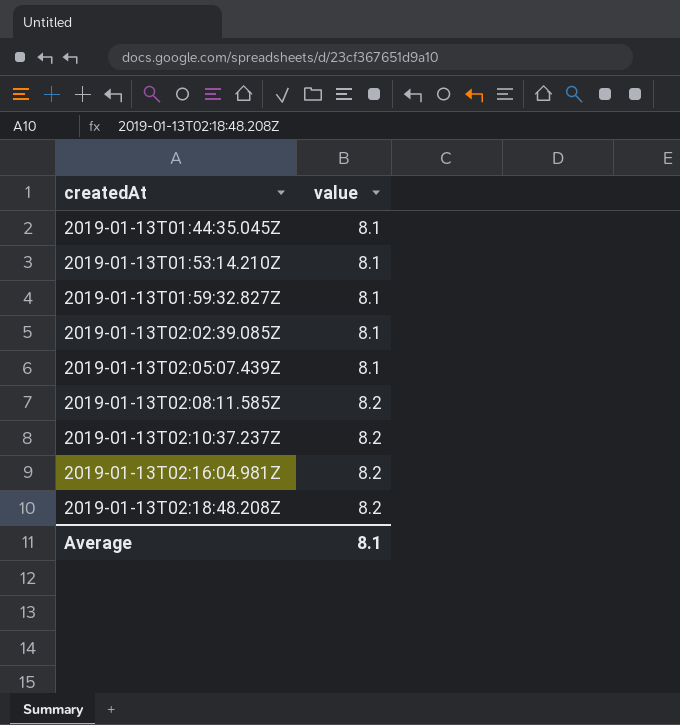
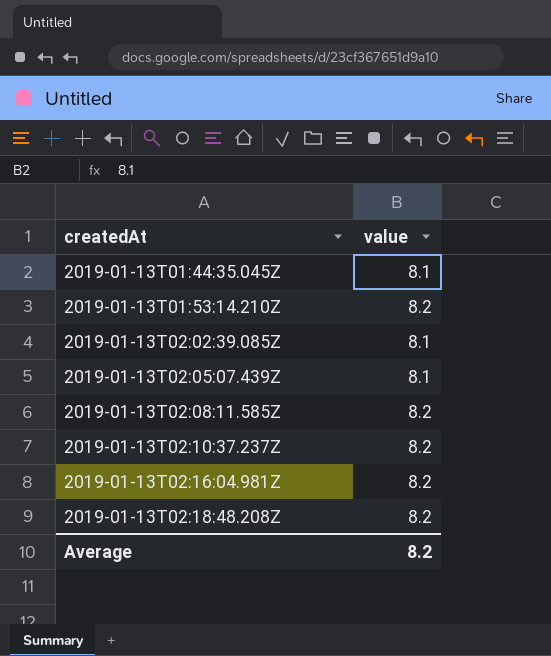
row 2019-01-13T01:59:32.827Z: 8.1 -> none
2019-01-13T01:53:14.210Z | value: 8.1 -> 8.2
Average | value: 8.1 -> 8.2

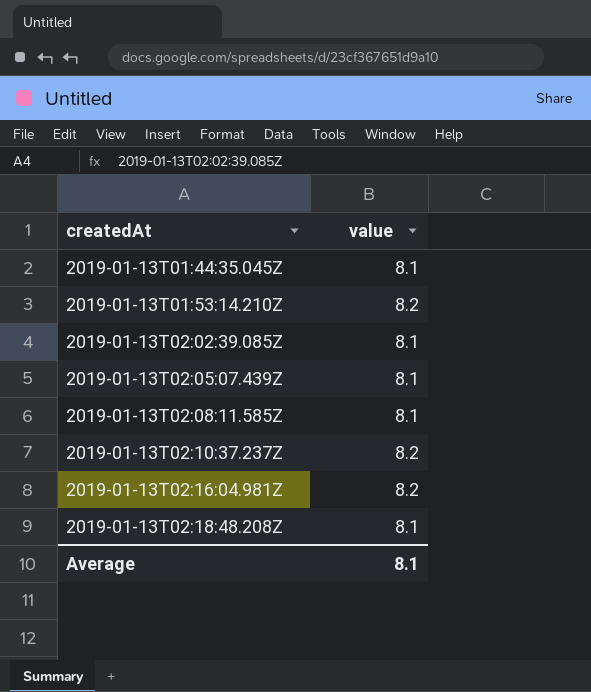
2019-01-13T02:08:11.585Z | value: 8.2 -> 8.1
2019-01-13T02:18:48.208Z | value: 8.2 -> 8.1
Average | value: 8.2 -> 8.1

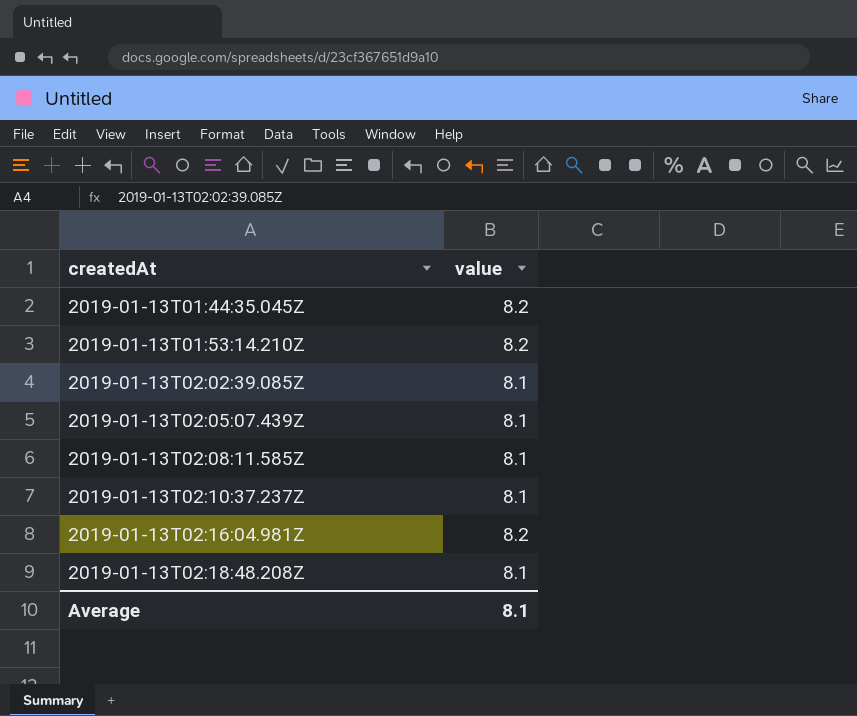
2019-01-13T01:44:35.045Z | value: 8.1 -> 8.2
2019-01-13T02:10:37.237Z | value: 8.2 -> 8.1

